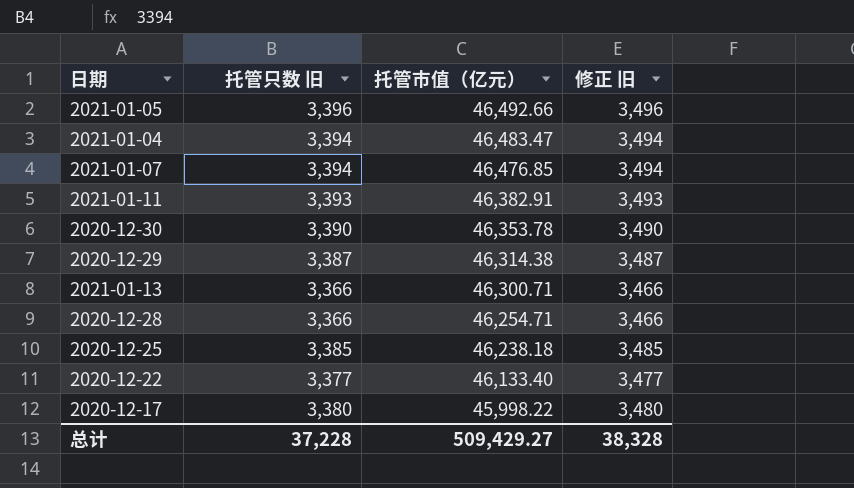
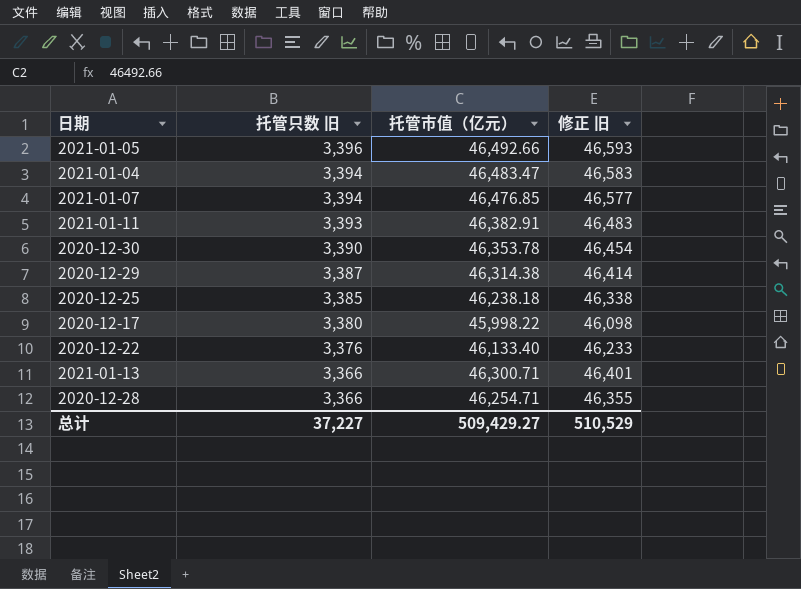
row order: 托管市值（亿元） descending -> 托管只数 旧 descending
column 修正 旧 | formula: [托管只数 旧] + 100 -> [托管市值（亿元）] + 100
2020-12-22 | 托管只数 旧: 3,377 -> 3,376
总计 | 托管只数 旧: 37,228 -> 37,227
总计 | 修正 旧: 38,328 -> 510,529

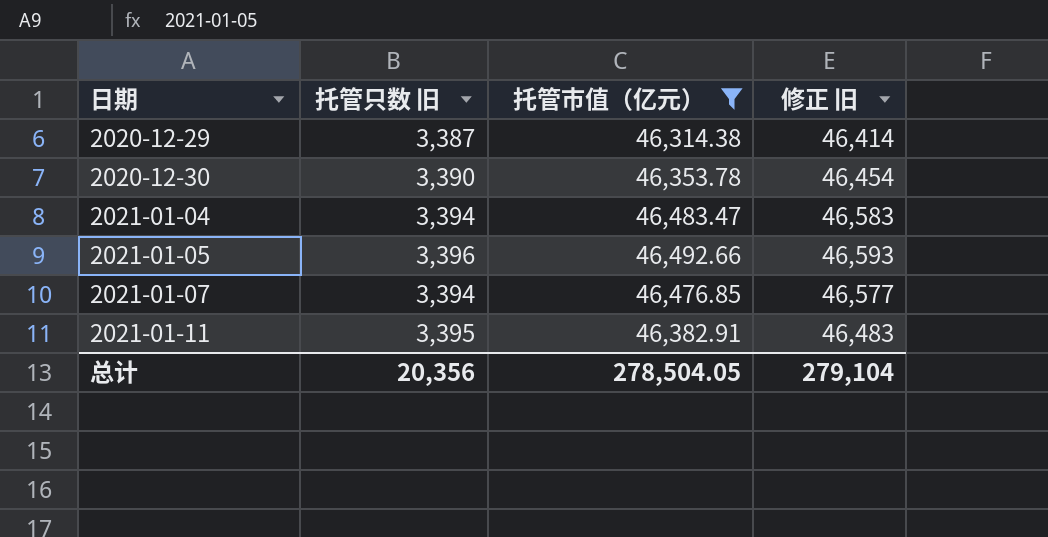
filter: none -> 托管市值（亿元） >= 46,314.38
row order: 托管只数 旧 descending -> 日期 ascending
2021-01-11 | 托管只数 旧: 3,393 -> 3,395
总计 | 托管只数 旧: 37,227 -> 20,356
总计 | 托管市值（亿元）: 509,429.27 -> 278,504.05
总计 | 修正 旧: 510,529 -> 279,104

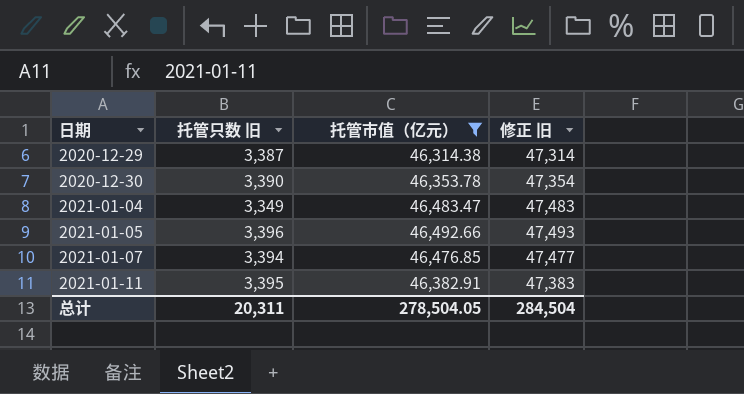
column 修正 旧 | formula: [托管市值（亿元）] + 100 -> [托管市值（亿元）] + 1000
2021-01-04 | 托管只数 旧: 3,394 -> 3,349
总计 | 托管只数 旧: 20,356 -> 20,311
总计 | 修正 旧: 279,104 -> 284,504

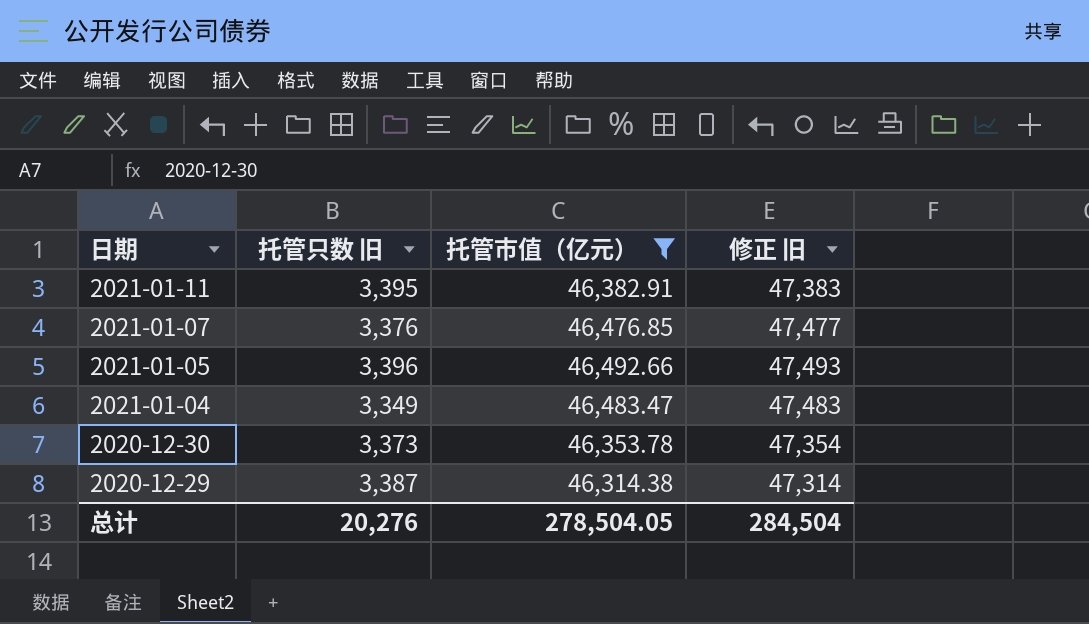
row order: 日期 ascending -> 日期 descending
2021-01-07 | 托管只数 旧: 3,394 -> 3,376
2020-12-30 | 托管只数 旧: 3,390 -> 3,373
总计 | 托管只数 旧: 20,311 -> 20,276

